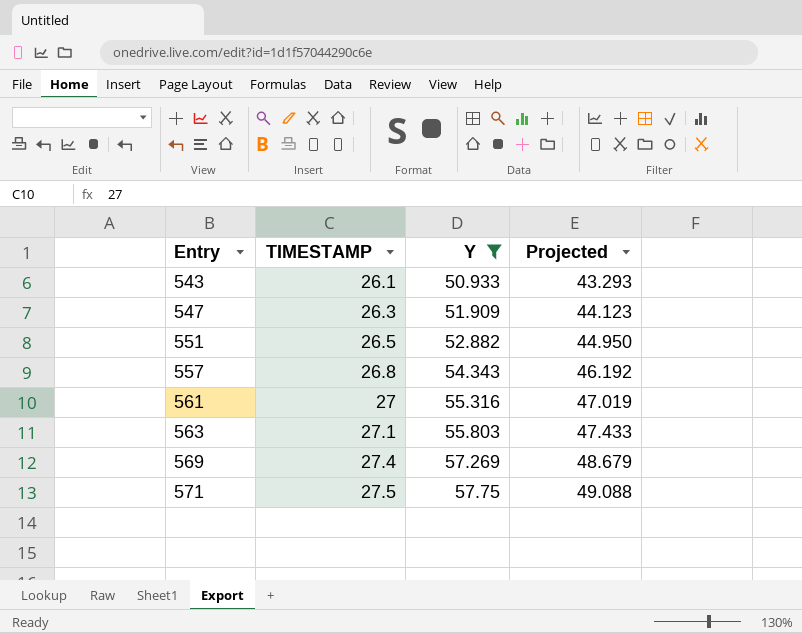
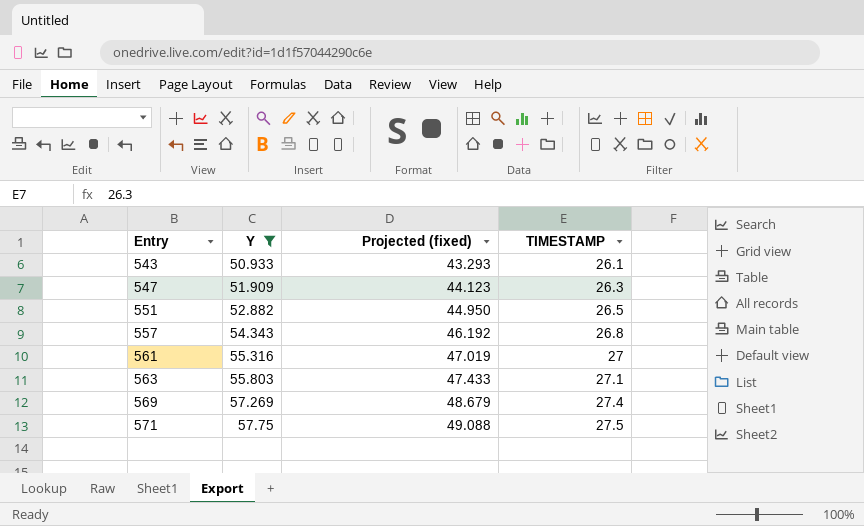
column name: Projected -> Projected (fixed)
column TIMESTAMP | position: 2 -> 4

